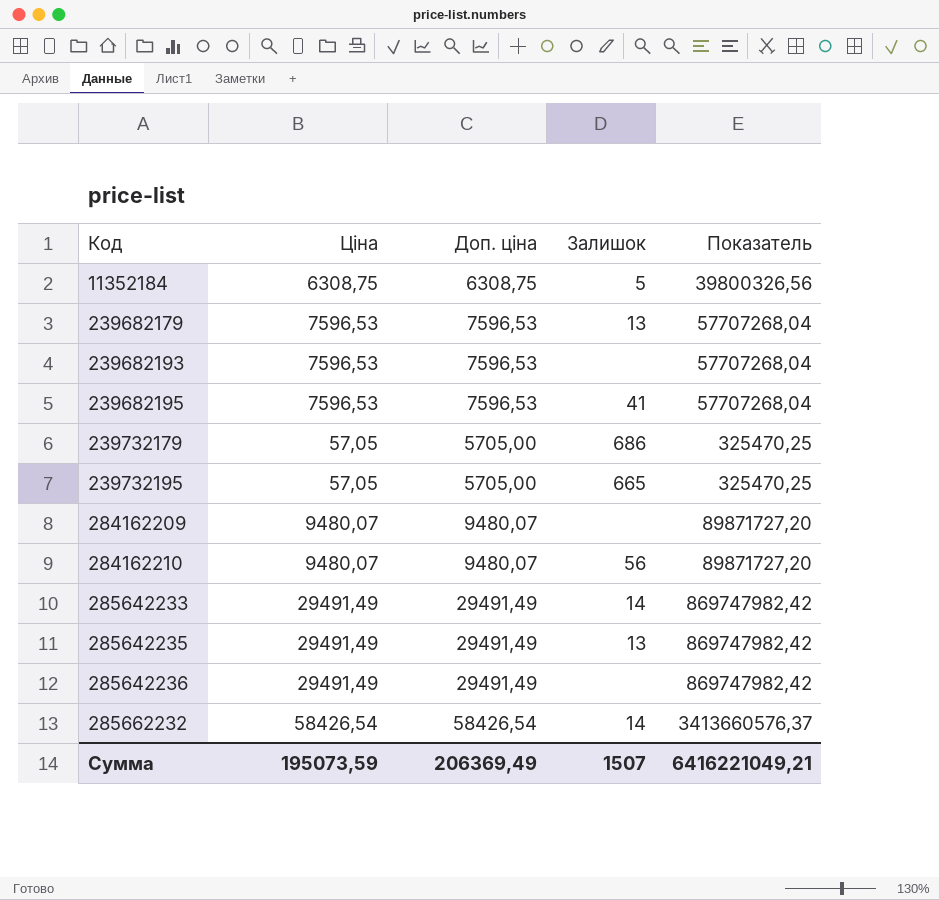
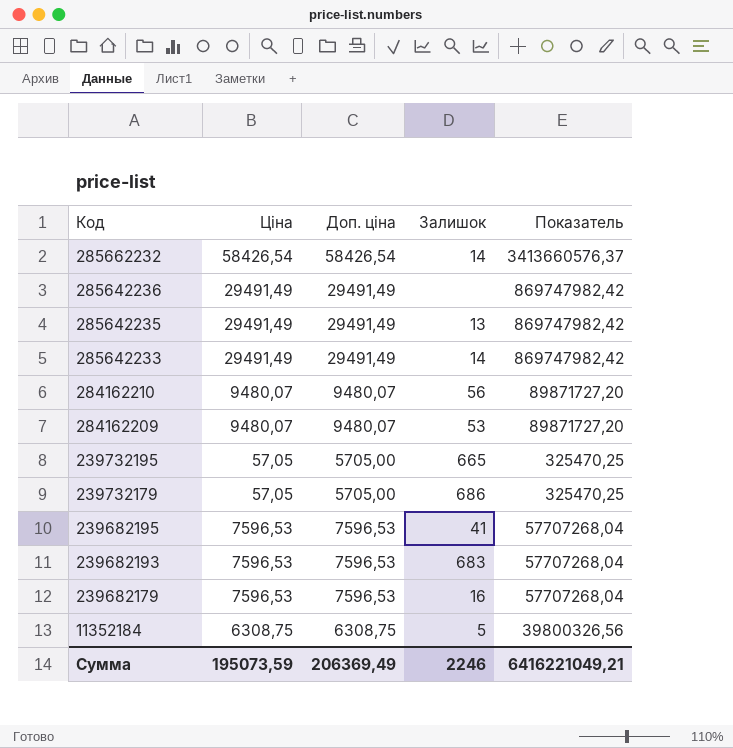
row order: Код ascending -> Код descending
284162209 | Залишок: none -> 53
239682193 | Залишок: none -> 683
239682179 | Залишок: 13 -> 16
Сумма | Залишок: 1507 -> 2246

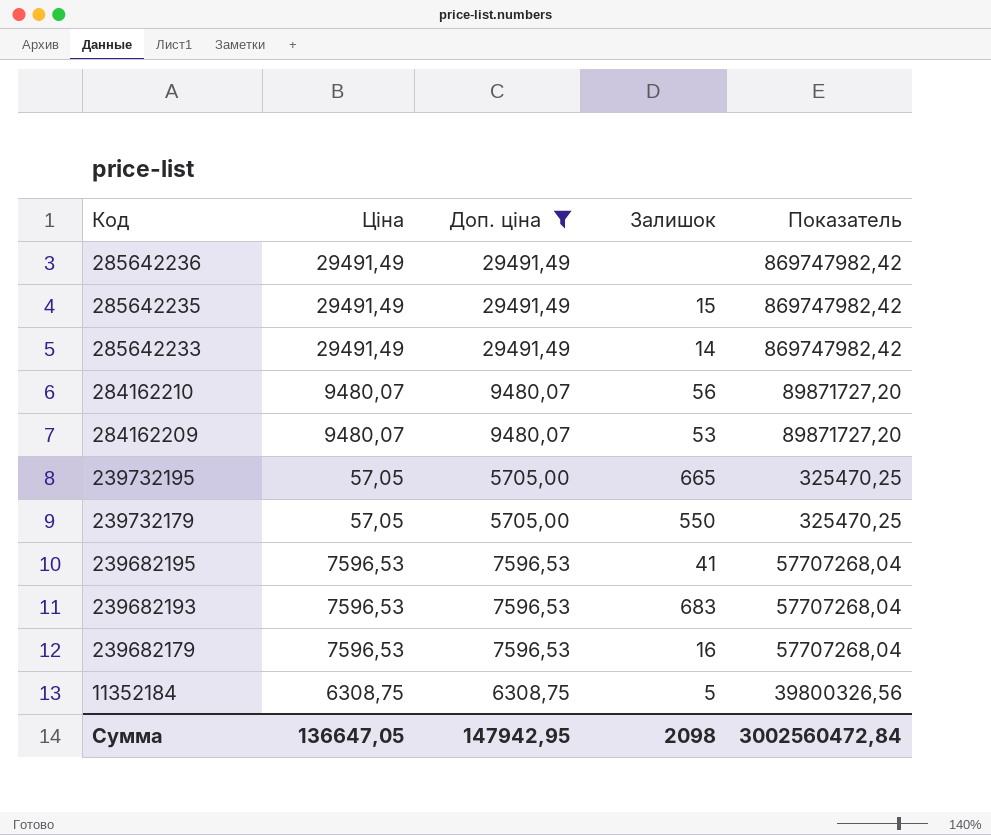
filter: none -> Доп. ціна != 58426,54
285642235 | Залишок: 13 -> 15
239732179 | Залишок: 686 -> 550
Сумма | Ціна: 195073,59 -> 136647,05
Сумма | Доп. ціна: 206369,49 -> 147942,95
Сумма | Залишок: 2246 -> 2098
Сумма | Показатель: 6416221049,21 -> 3002560472,84

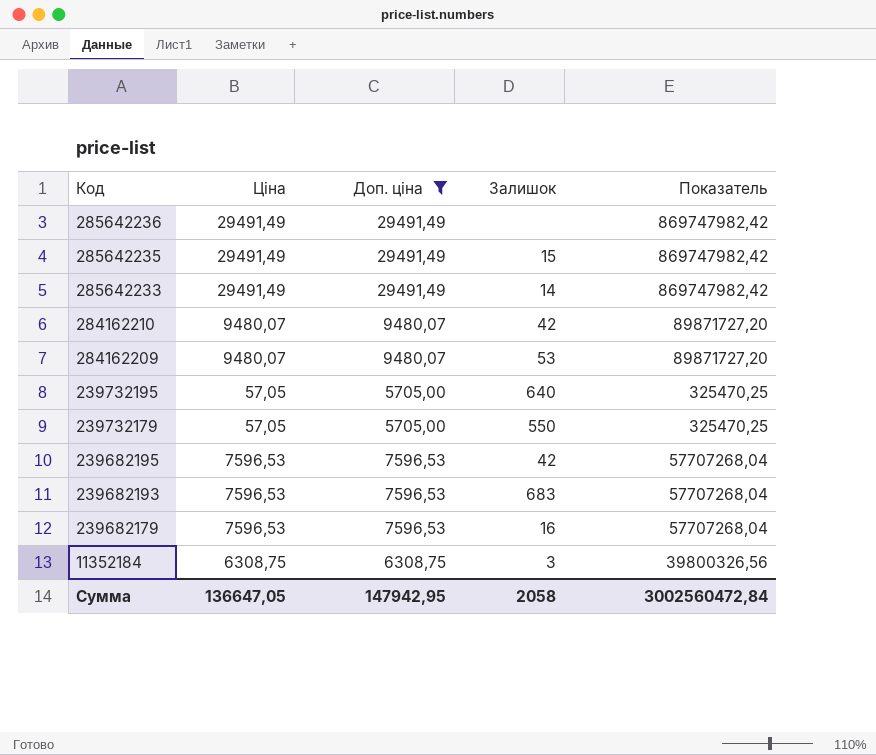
284162210 | Залишок: 56 -> 42
239732195 | Залишок: 665 -> 640
239682195 | Залишок: 41 -> 42
11352184 | Залишок: 5 -> 3
Сумма | Залишок: 2098 -> 2058

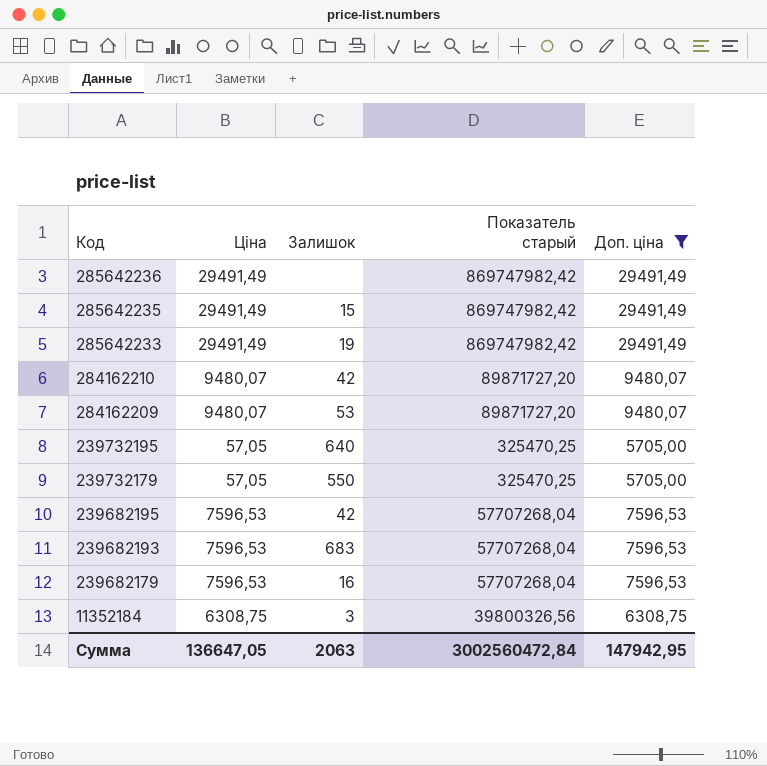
column name: Показатель -> Показатель старый
column Доп. ціна | position: 3 -> 5
285642233 | Залишок: 14 -> 19
Сумма | Залишок: 2058 -> 2063

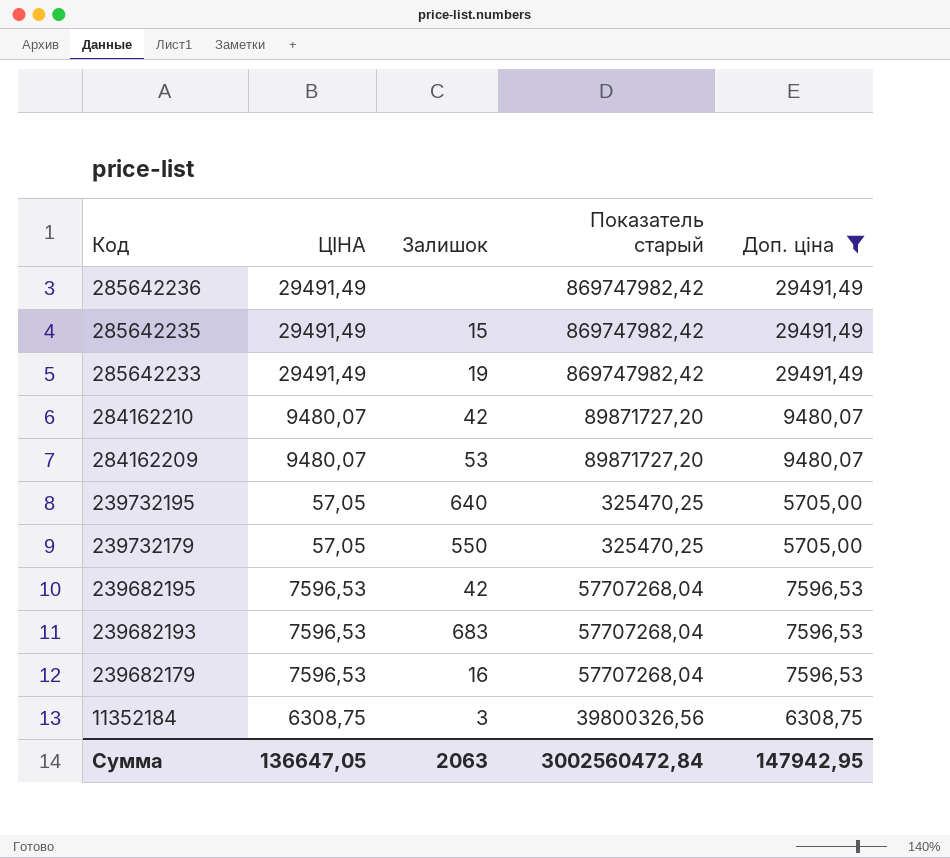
column name: Ціна -> ЦІНА

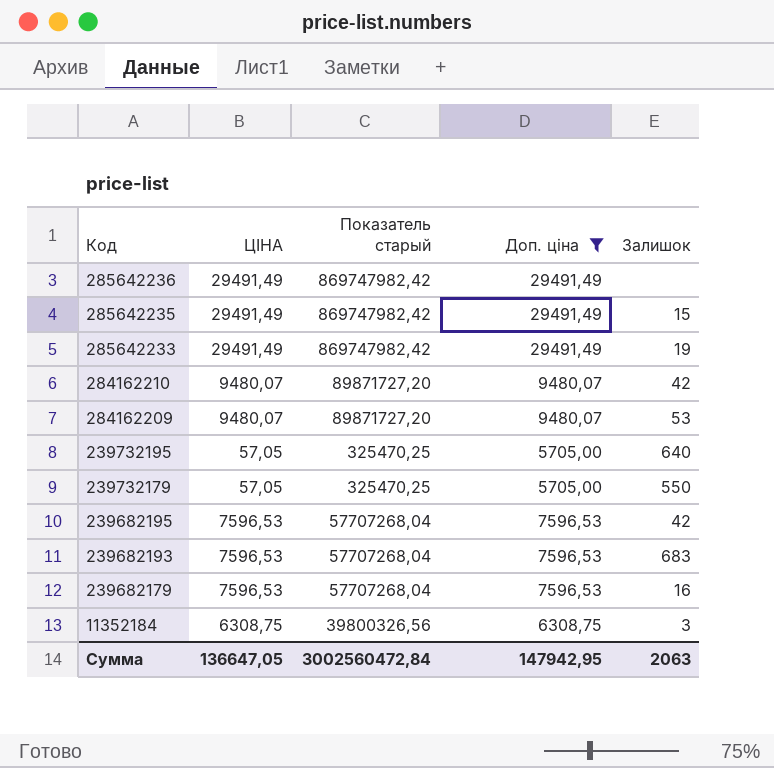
column Залишок | position: 3 -> 5

